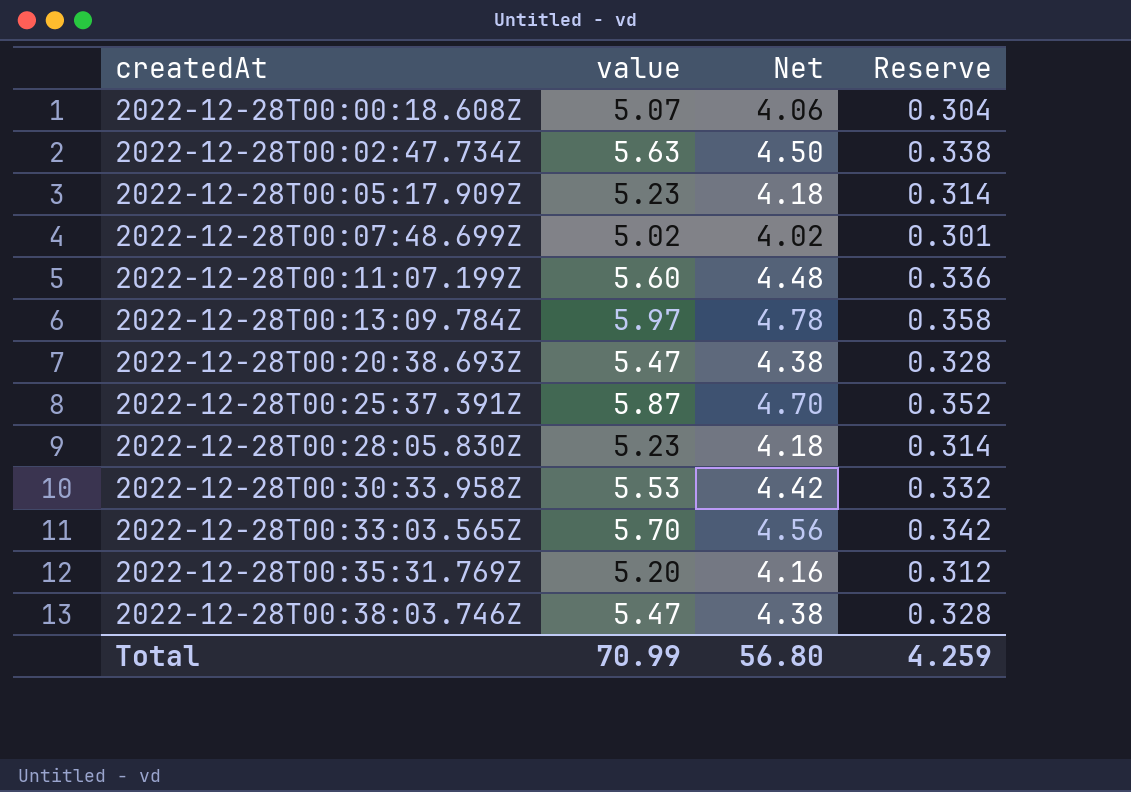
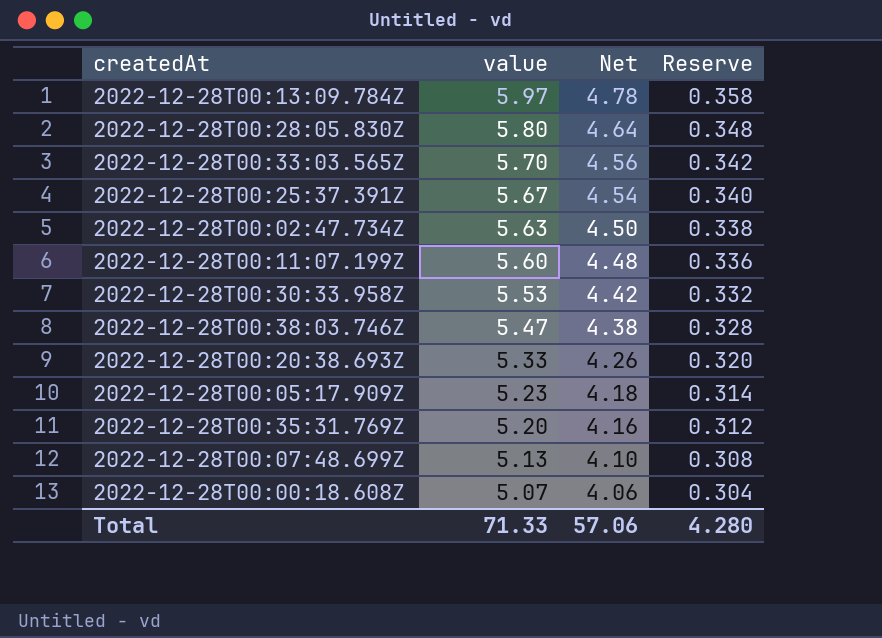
row order: createdAt ascending -> value descending
2022-12-28T00:28:05.830Z | value: 5.23 -> 5.80
2022-12-28T00:28:05.830Z | Net: 4.18 -> 4.64
2022-12-28T00:28:05.830Z | Reserve: 0.314 -> 0.348
2022-12-28T00:25:37.391Z | value: 5.87 -> 5.67
2022-12-28T00:25:37.391Z | Net: 4.70 -> 4.54
2022-12-28T00:25:37.391Z | Reserve: 0.352 -> 0.340
2022-12-28T00:20:38.693Z | value: 5.47 -> 5.33
2022-12-28T00:20:38.693Z | Net: 4.38 -> 4.26
2022-12-28T00:20:38.693Z | Reserve: 0.328 -> 0.320
2022-12-28T00:07:48.699Z | value: 5.02 -> 5.13
2022-12-28T00:07:48.699Z | Net: 4.02 -> 4.10
2022-12-28T00:07:48.699Z | Reserve: 0.301 -> 0.308
Total | value: 70.99 -> 71.33
Total | Net: 56.80 -> 57.06
Total | Reserve: 4.259 -> 4.280

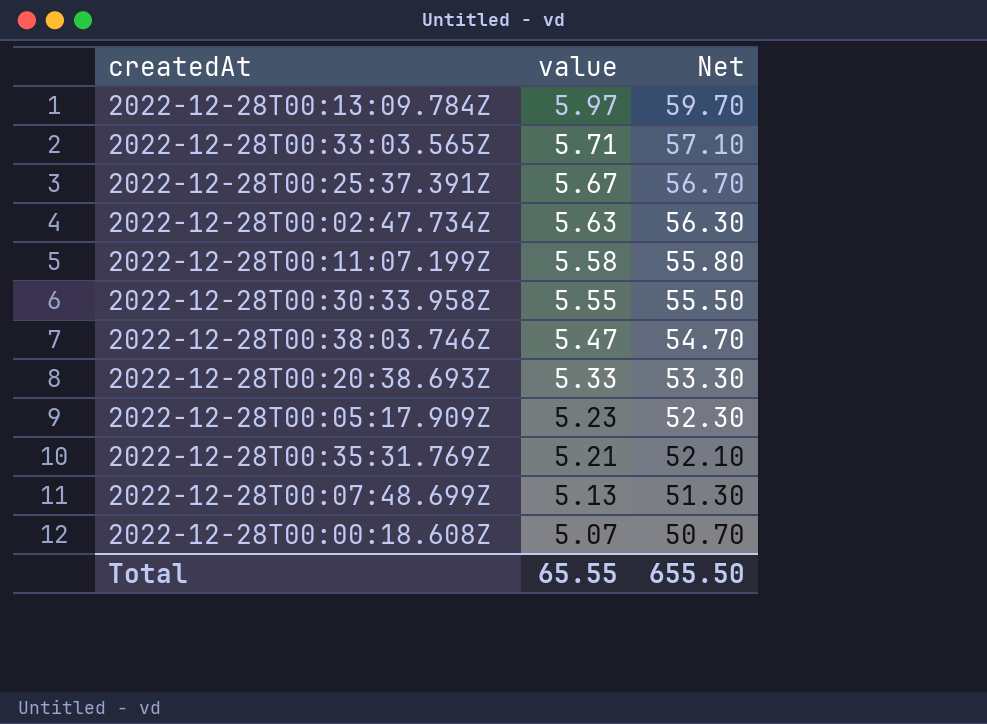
column Reserve | formula: [value] * 0.06 -> none
column Net | formula: [value] * 0.8 -> [value] * 10
row 2022-12-28T00:28:05.830Z: 5.80 | 4.64 | 0.348 -> none
2022-12-28T00:33:03.565Z | value: 5.70 -> 5.71
2022-12-28T00:11:07.199Z | value: 5.60 -> 5.58
2022-12-28T00:30:33.958Z | value: 5.53 -> 5.55
2022-12-28T00:35:31.769Z | value: 5.20 -> 5.21
Total | value: 71.33 -> 65.55
Total | Net: 57.06 -> 655.50

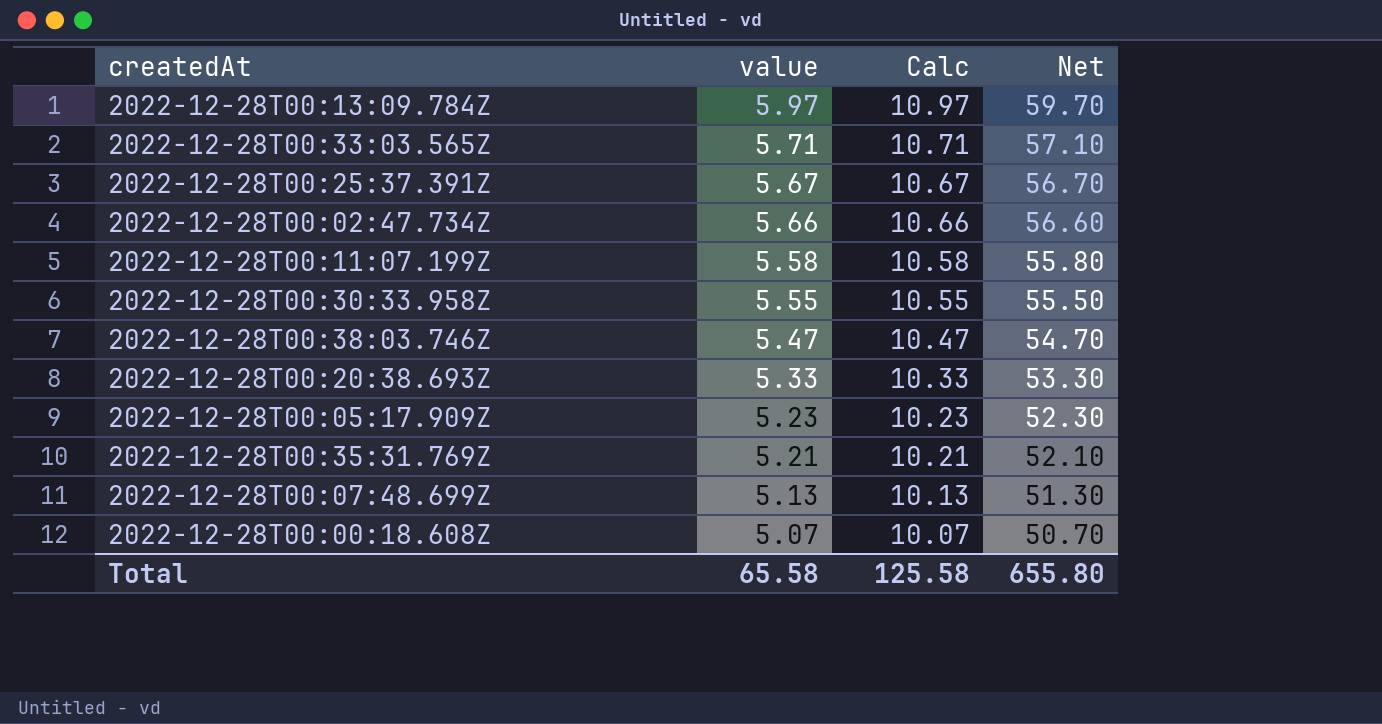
column Calc | formula: none -> [value] + 5
2022-12-28T00:02:47.734Z | value: 5.63 -> 5.66
2022-12-28T00:02:47.734Z | Net: 56.30 -> 56.60
Total | value: 65.55 -> 65.58
Total | Net: 655.50 -> 655.80

